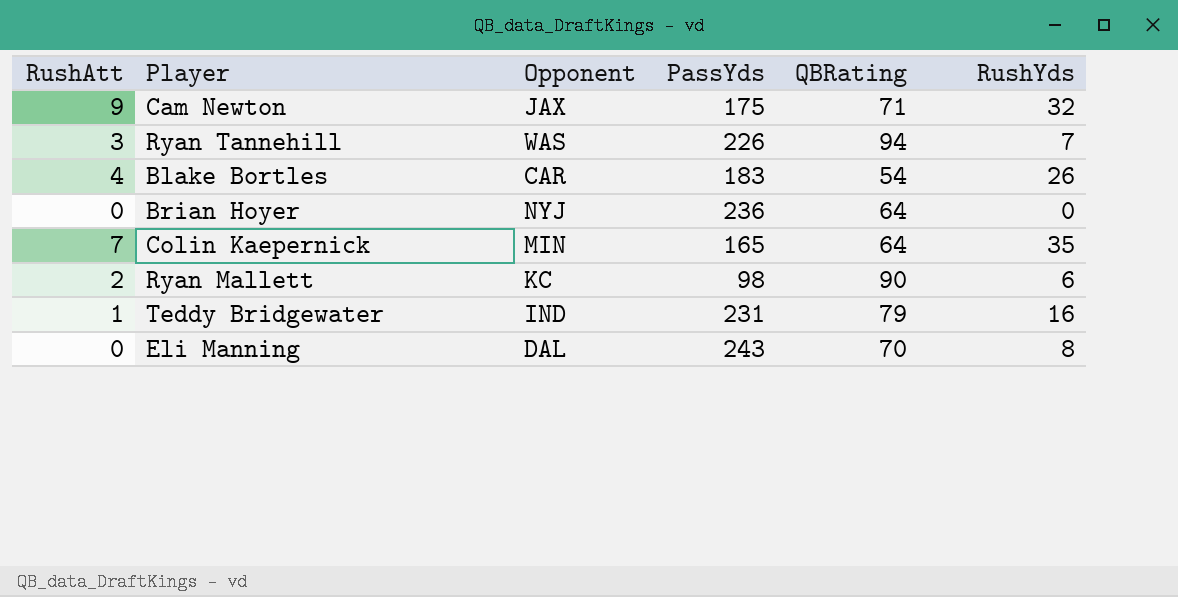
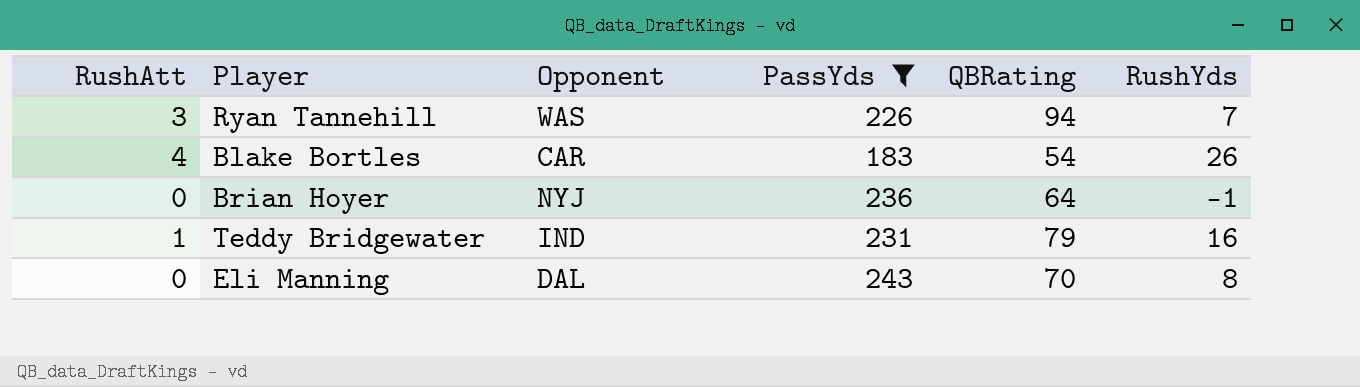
filter: none -> PassYds >= 183
Brian Hoyer | RushYds: 0 -> -1

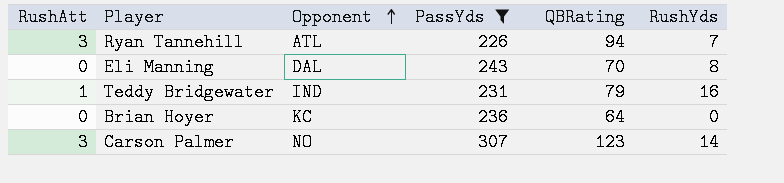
row order: none -> Opponent ascending
row Blake Bortles: 4 | CAR | 183 | 54 | 26 -> none
Ryan Tannehill | Opponent: WAS -> ATL
Brian Hoyer | Opponent: NYJ -> KC
Brian Hoyer | RushYds: -1 -> 0
row Carson Palmer: none -> 3 | NO | 307 | 123 | 14

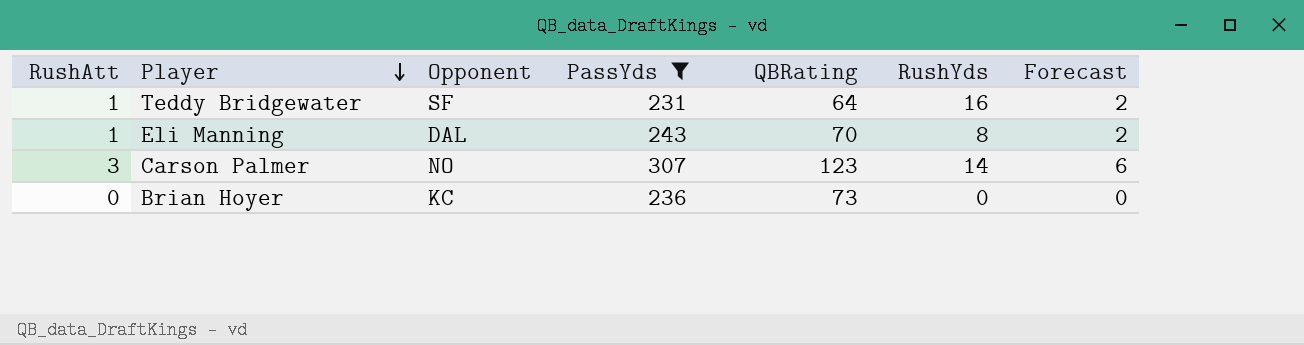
row order: Opponent ascending -> Player descending
column Forecast | formula: none -> [RushAtt] * 2
row Ryan Tannehill: 3 | ATL | 226 | 94 | 7 -> none
Teddy Bridgewater | Opponent: IND -> SF
Teddy Bridgewater | QBRating: 79 -> 64
Eli Manning | RushAtt: 0 -> 1
Brian Hoyer | QBRating: 64 -> 73

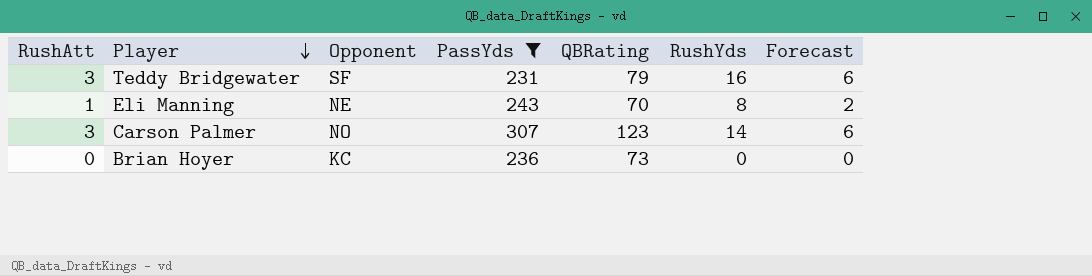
Teddy Bridgewater | RushAtt: 1 -> 3
Teddy Bridgewater | QBRating: 64 -> 79
Teddy Bridgewater | Forecast: 2 -> 6
Eli Manning | Opponent: DAL -> NE

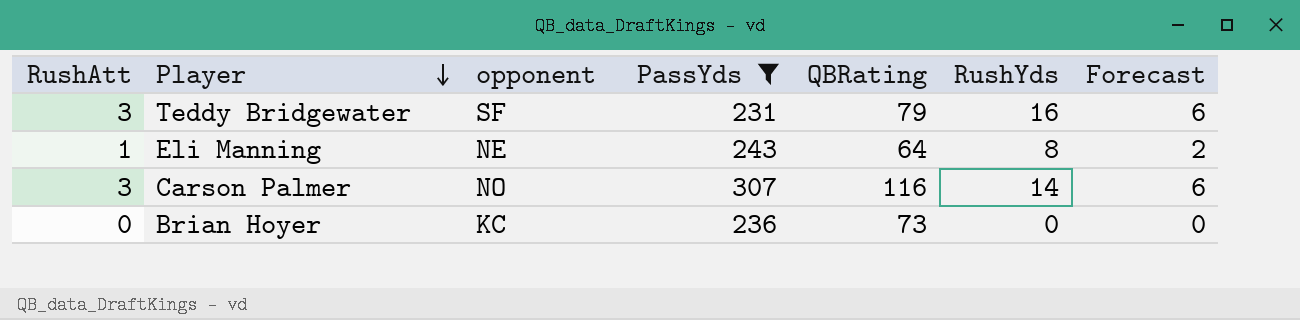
column name: Opponent -> opponent
Eli Manning | QBRating: 70 -> 64
Carson Palmer | QBRating: 123 -> 116

